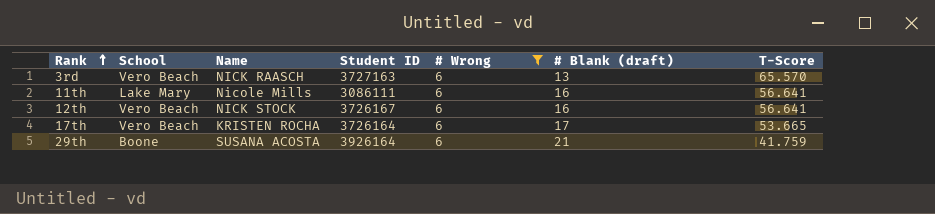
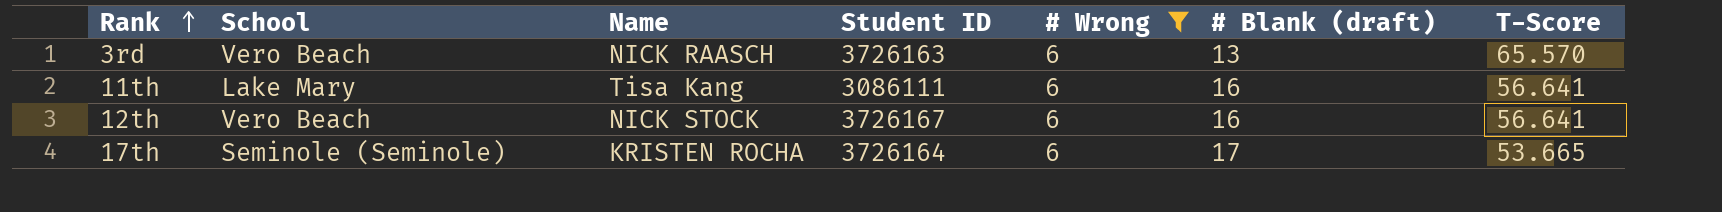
row 29th: Boone | SUSANA ACOSTA | 3926164 | 6 | 21 | 41.759 -> none
3rd | Student ID: 3727163 -> 3726163
11th | Name: Nicole Mills -> Tisa Kang
17th | School: Vero Beach -> Seminole (Seminole)

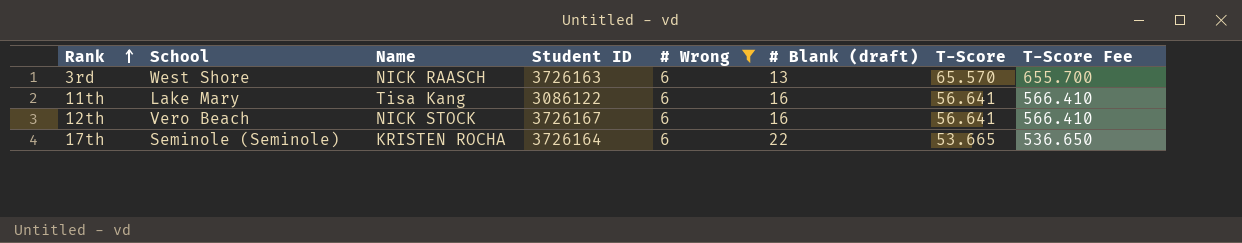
column T-Score Fee | formula: none -> [T-Score] * 10
3rd | School: Vero Beach -> West Shore
11th | Student ID: 3086111 -> 3086122
17th | # Blank (draft): 17 -> 22

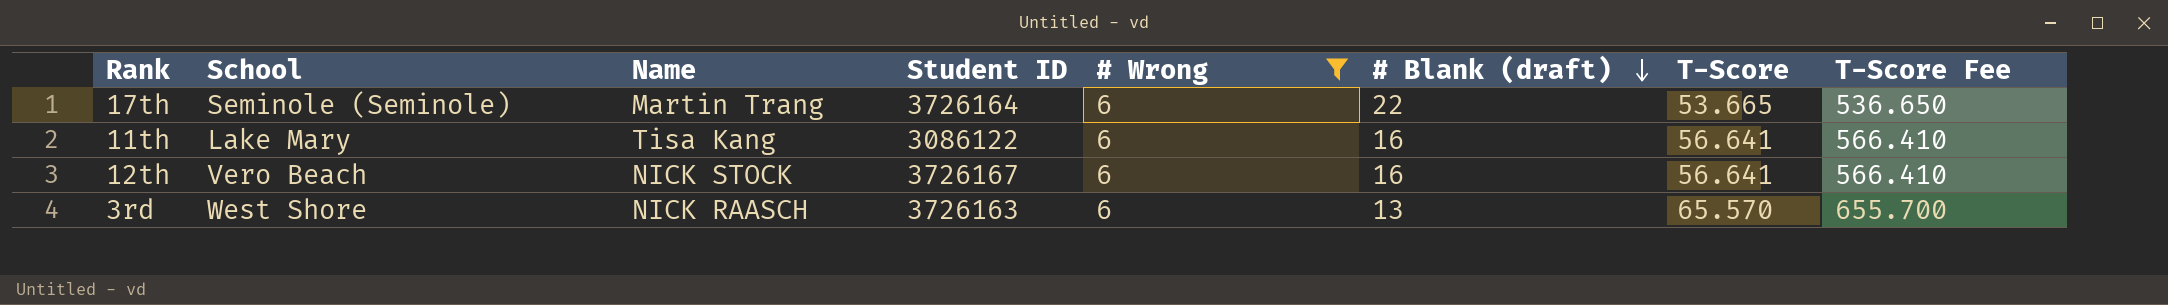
row order: Rank ascending -> # Blank (draft) descending
17th | Name: KRISTEN ROCHA -> Martin Trang

